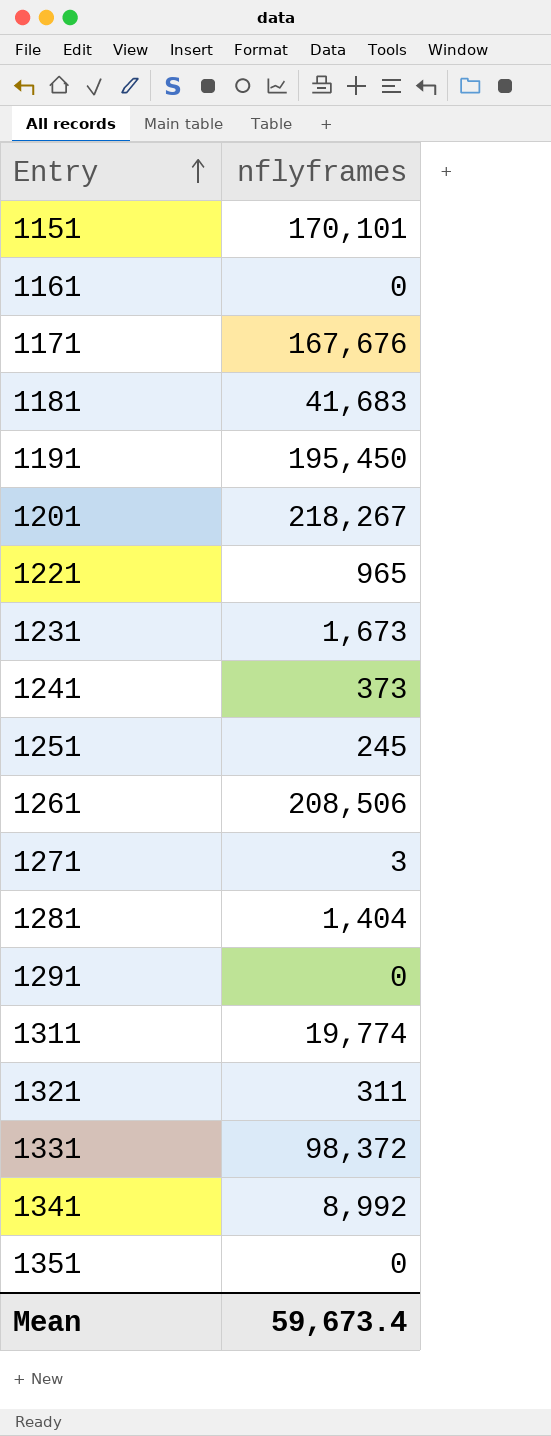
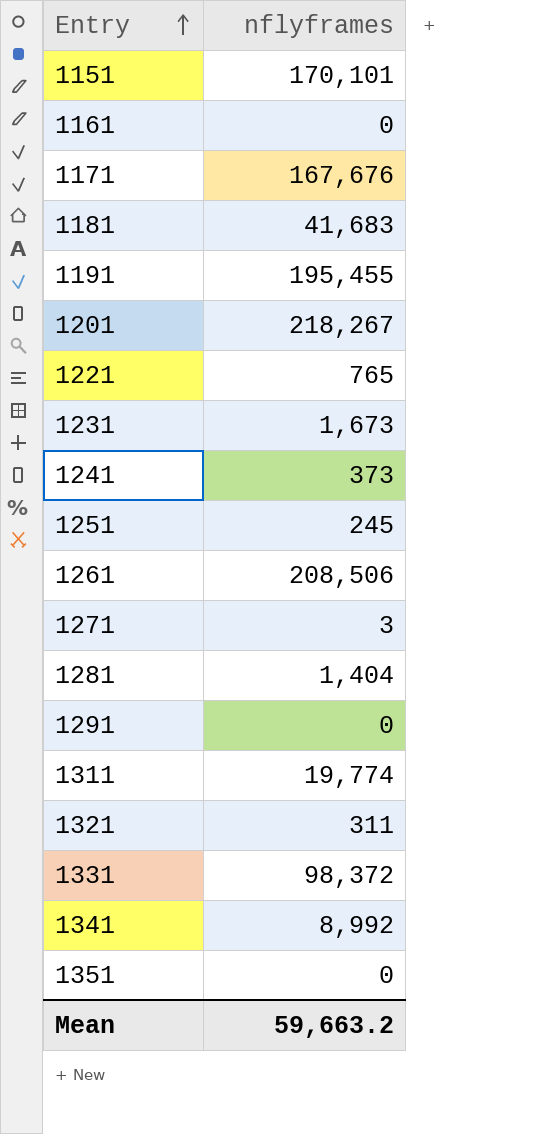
1191 | nflyframes: 195,450 -> 195,455
1221 | nflyframes: 965 -> 765
Mean | nflyframes: 59,673.4 -> 59,663.2

